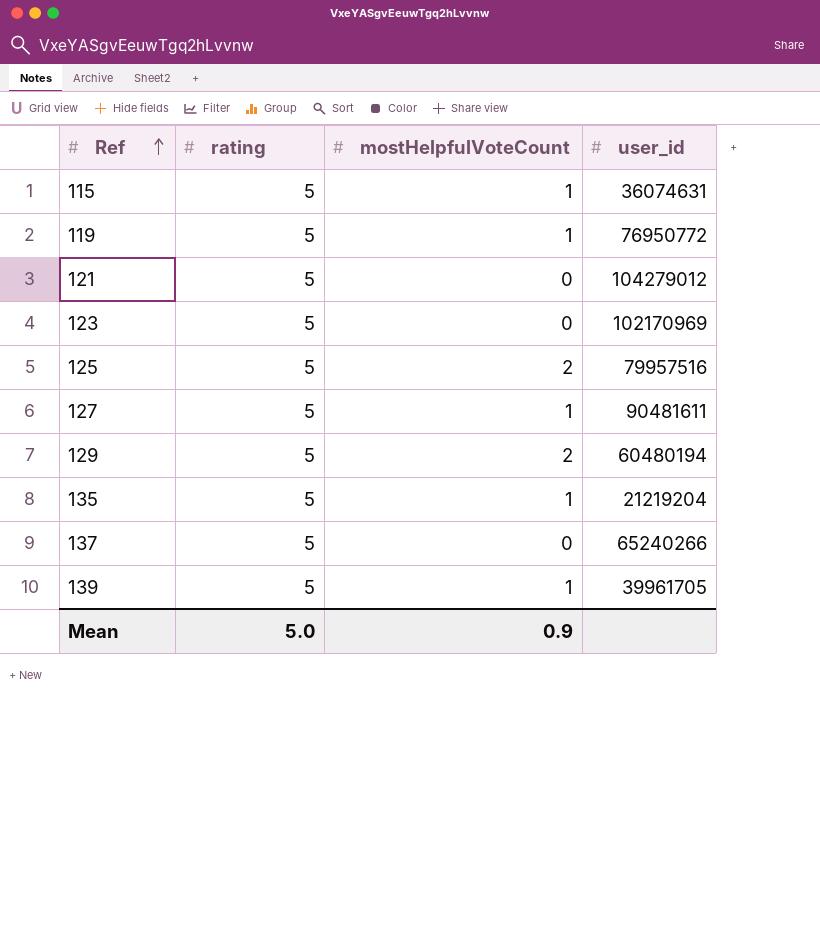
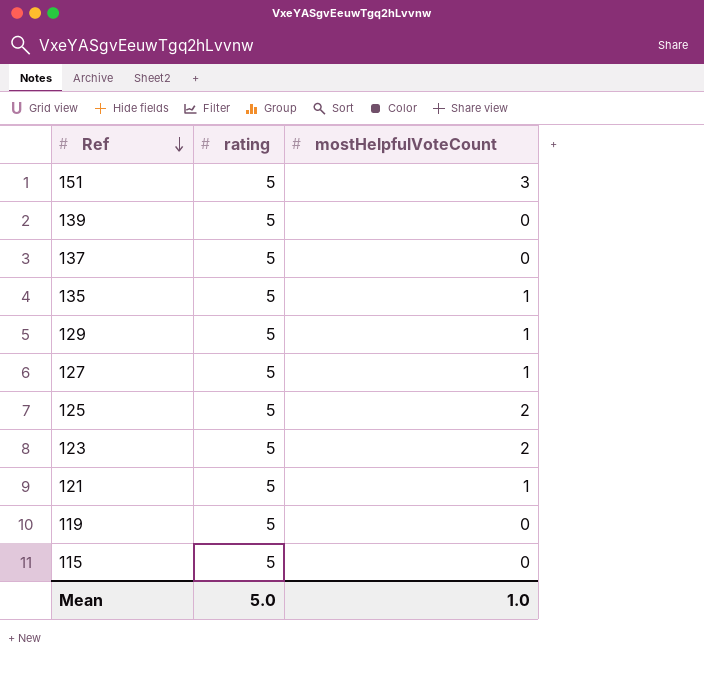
row order: Ref ascending -> Ref descending
column user_id | position: 4 -> none
row 151: none -> 5 | 3
139 | mostHelpfulVoteCount: 1 -> 0
129 | mostHelpfulVoteCount: 2 -> 1
123 | mostHelpfulVoteCount: 0 -> 2
121 | mostHelpfulVoteCount: 0 -> 1
119 | mostHelpfulVoteCount: 1 -> 0
115 | mostHelpfulVoteCount: 1 -> 0
Mean | mostHelpfulVoteCount: 0.9 -> 1.0

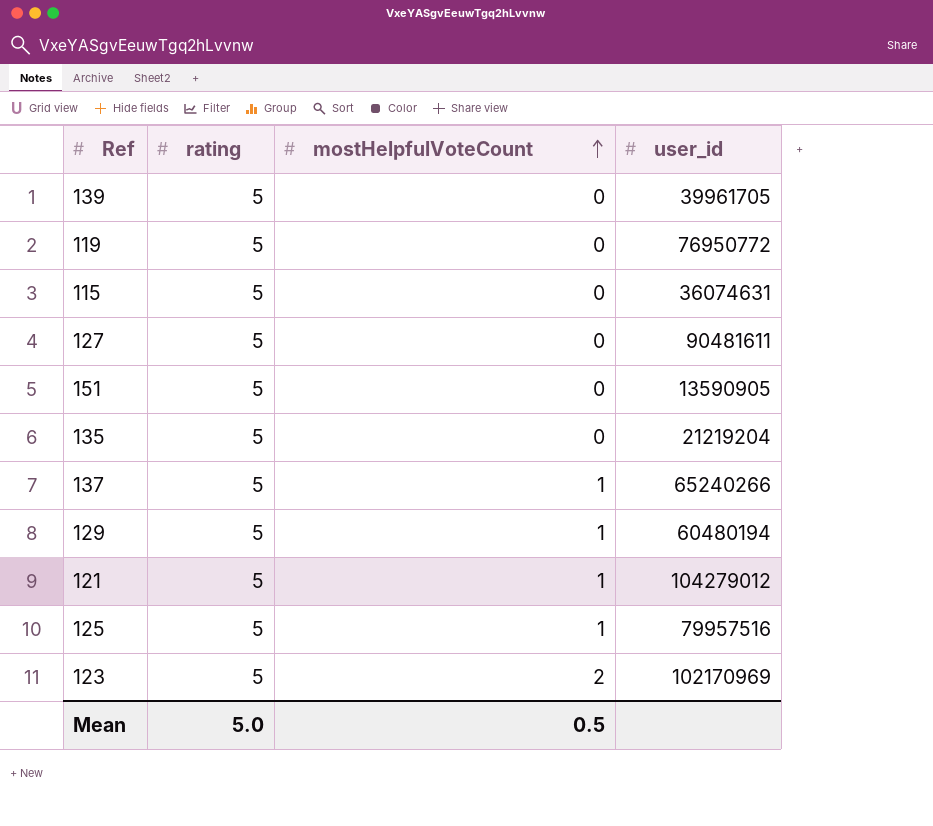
row order: Ref descending -> mostHelpfulVoteCount ascending
column user_id | position: none -> 4
127 | mostHelpfulVoteCount: 1 -> 0
151 | mostHelpfulVoteCount: 3 -> 0
135 | mostHelpfulVoteCount: 1 -> 0
137 | mostHelpfulVoteCount: 0 -> 1
125 | mostHelpfulVoteCount: 2 -> 1
Mean | mostHelpfulVoteCount: 1.0 -> 0.5

